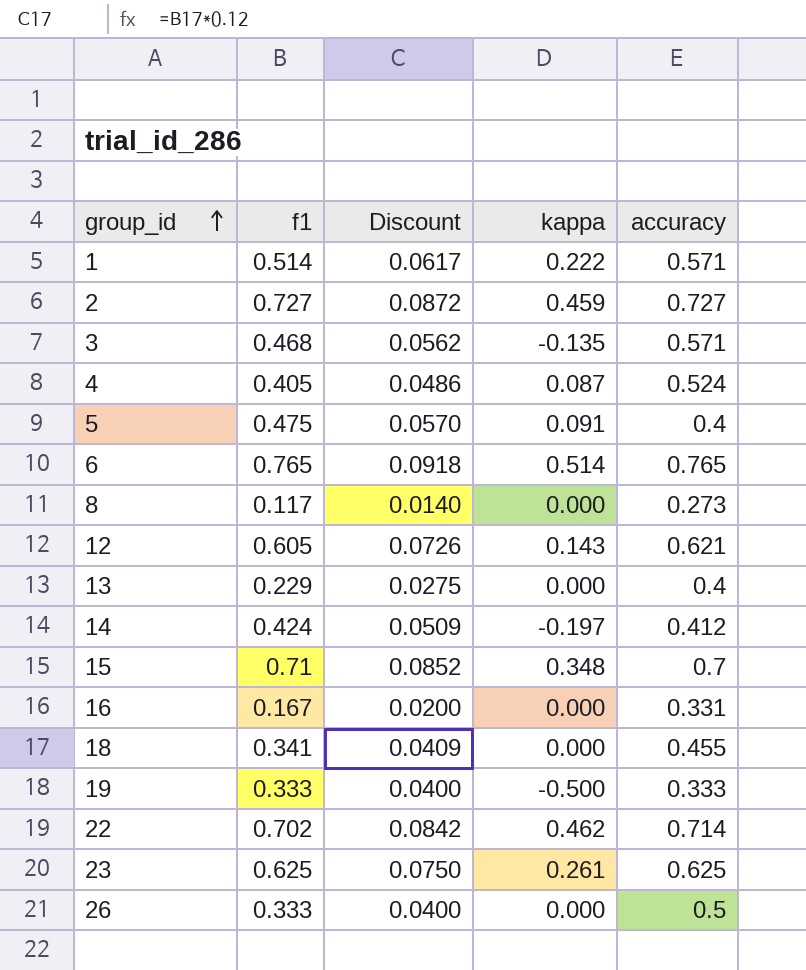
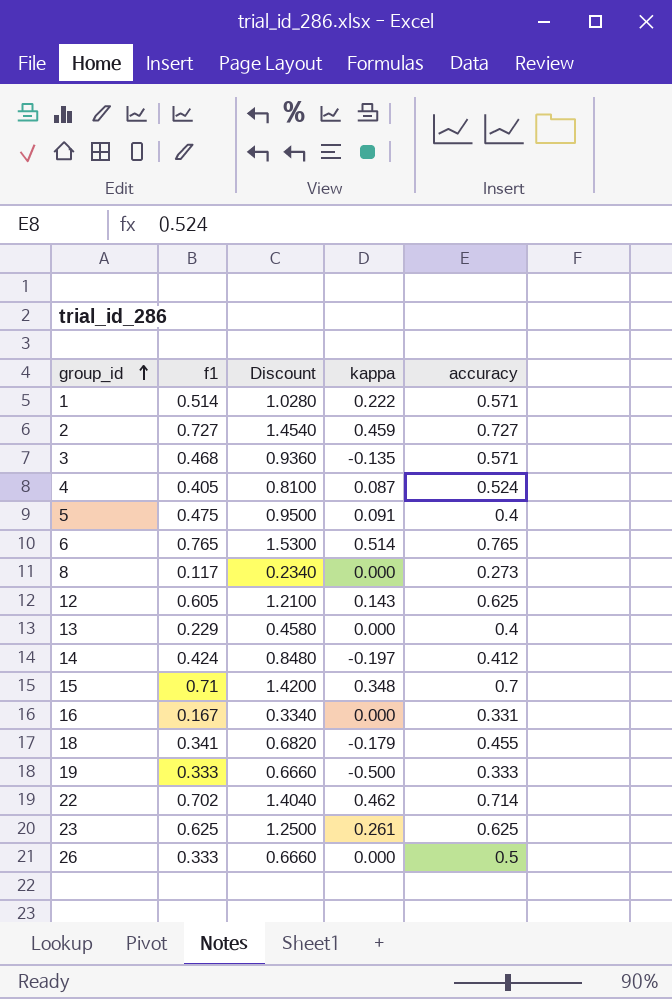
column Discount | formula: [f1] * 0.12 -> [f1] * 2
12 | accuracy: 0.621 -> 0.625
18 | kappa: 0.000 -> -0.179

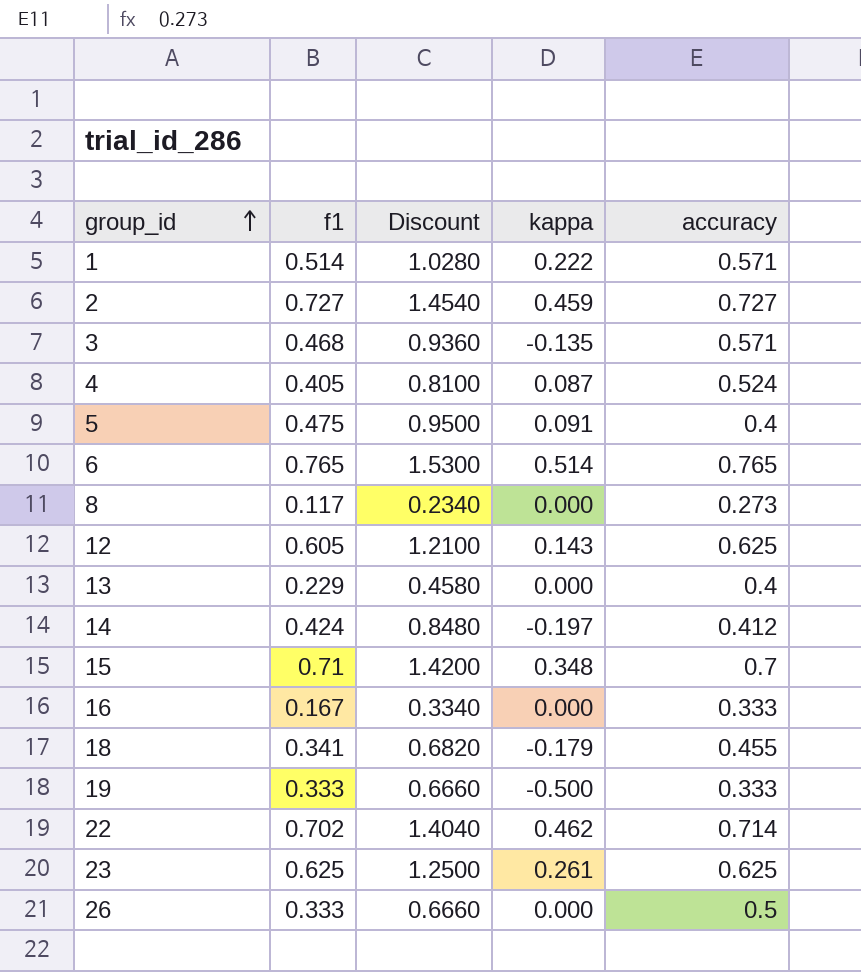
16 | accuracy: 0.331 -> 0.333

